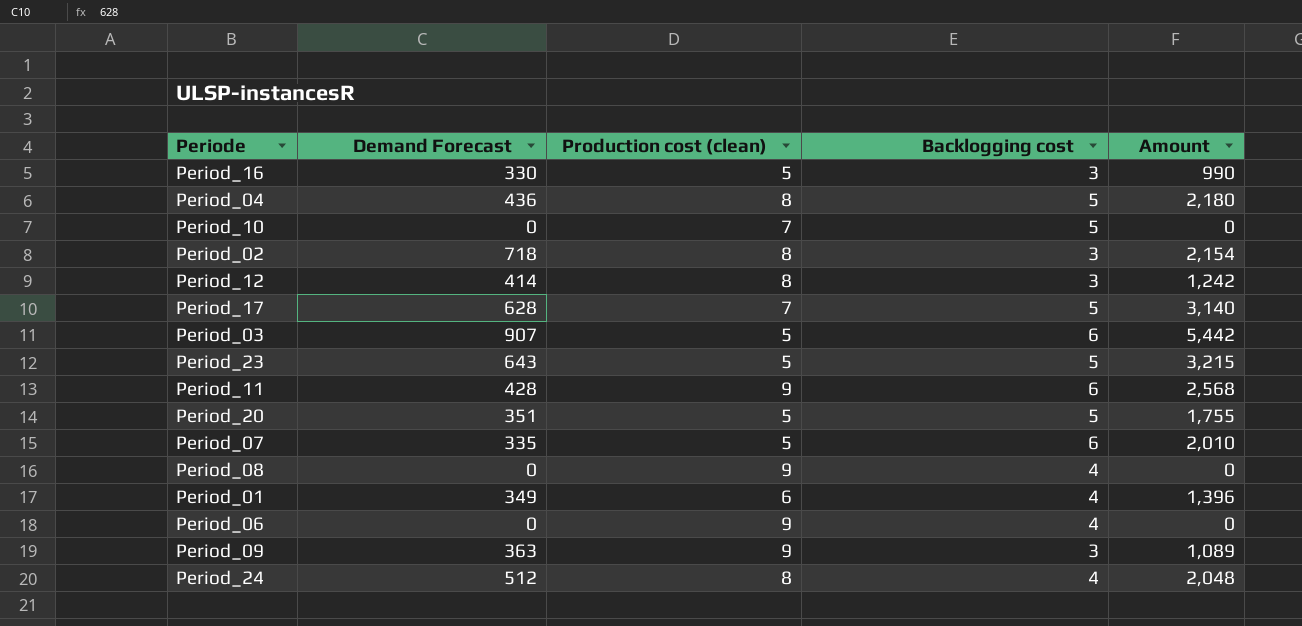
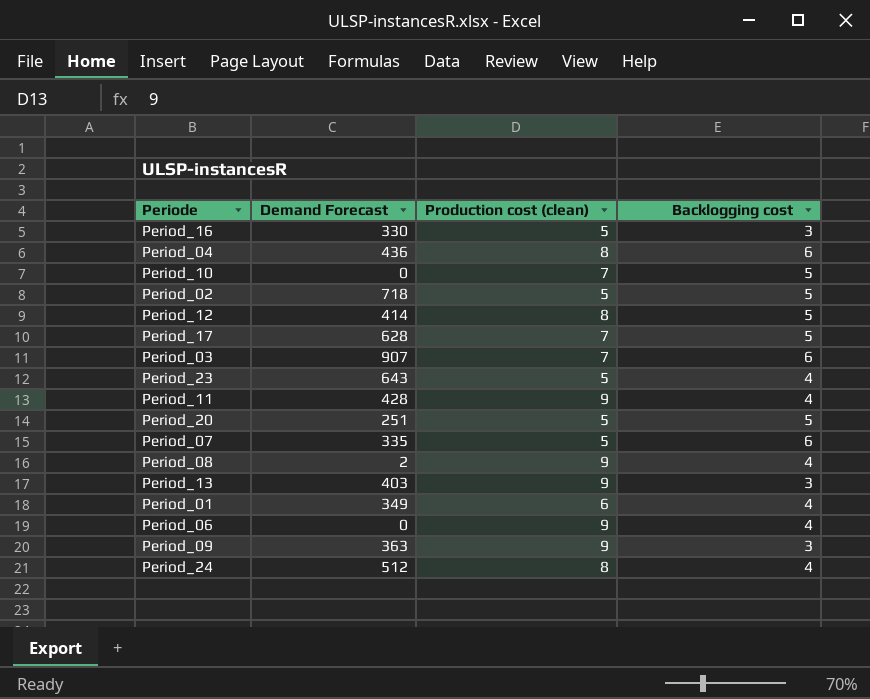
column Amount | formula: [Demand Forecast] * [Backlogging cost] -> none
Period_04 | Backlogging cost: 5 -> 6
Period_02 | Production cost (clean): 8 -> 5
Period_02 | Backlogging cost: 3 -> 5
Period_12 | Backlogging cost: 3 -> 5
Period_03 | Production cost (clean): 5 -> 7
Period_23 | Backlogging cost: 5 -> 4
Period_11 | Backlogging cost: 6 -> 4
Period_20 | Demand Forecast: 351 -> 251
Period_08 | Demand Forecast: 0 -> 2
row Period_13: none -> 403 | 9 | 3

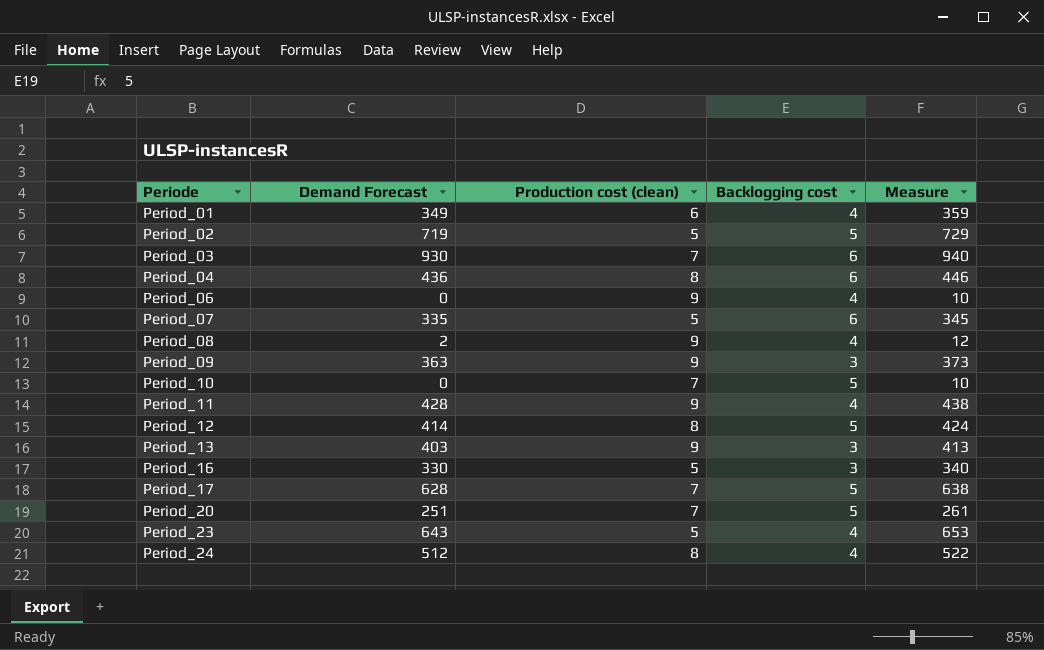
row order: none -> Periode ascending
column Measure | formula: none -> [Demand Forecast] + 10
Period_02 | Demand Forecast: 718 -> 719
Period_03 | Demand Forecast: 907 -> 930
Period_20 | Production cost (clean): 5 -> 7

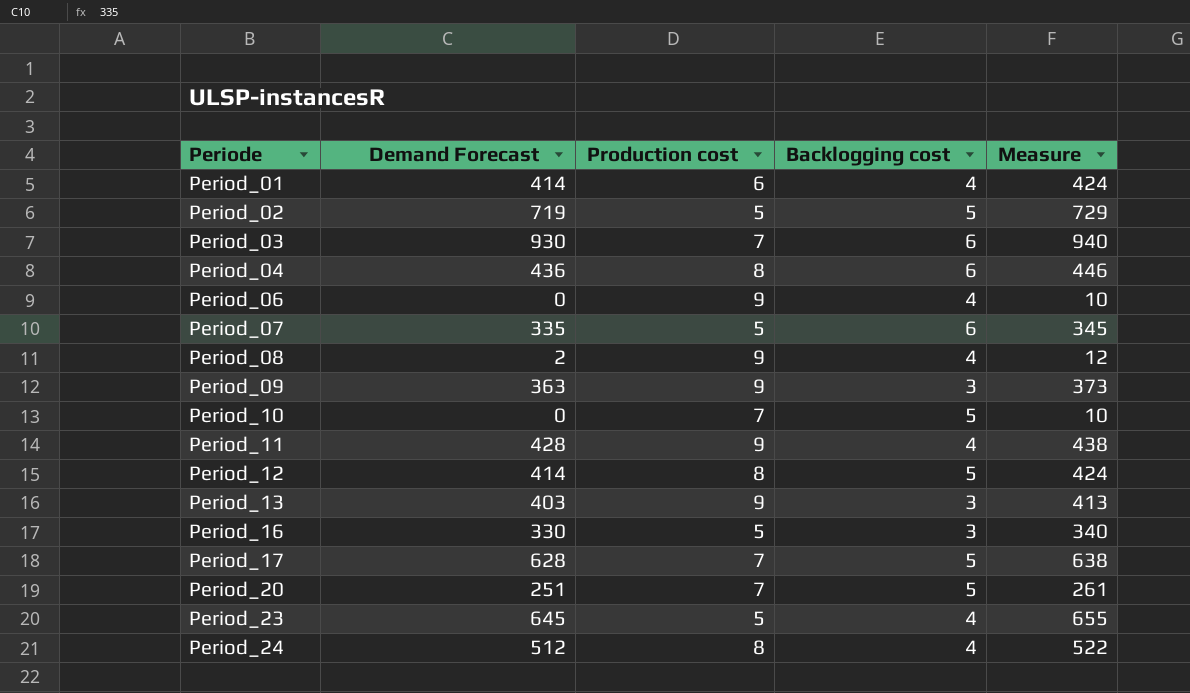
column name: Production cost (clean) -> Production cost
Period_01 | Demand Forecast: 349 -> 414
Period_01 | Measure: 359 -> 424
Period_23 | Demand Forecast: 643 -> 645
Period_23 | Measure: 653 -> 655

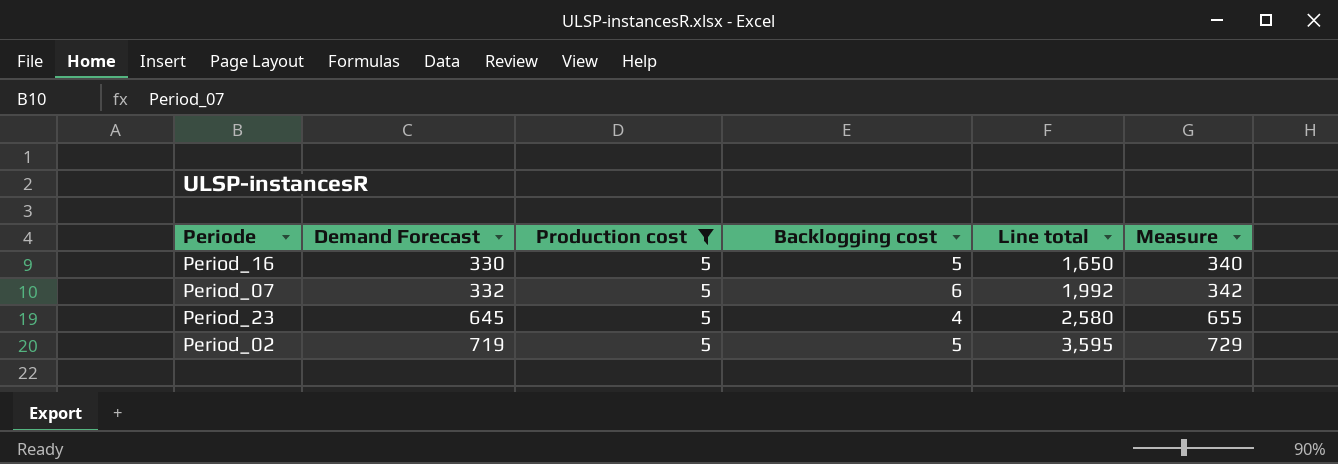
filter: none -> Production cost = 5
row order: Periode ascending -> Demand Forecast ascending
column Line total | formula: none -> [Demand Forecast] * [Backlogging cost]
Period_16 | Backlogging cost: 3 -> 5
Period_07 | Demand Forecast: 335 -> 332
Period_07 | Measure: 345 -> 342

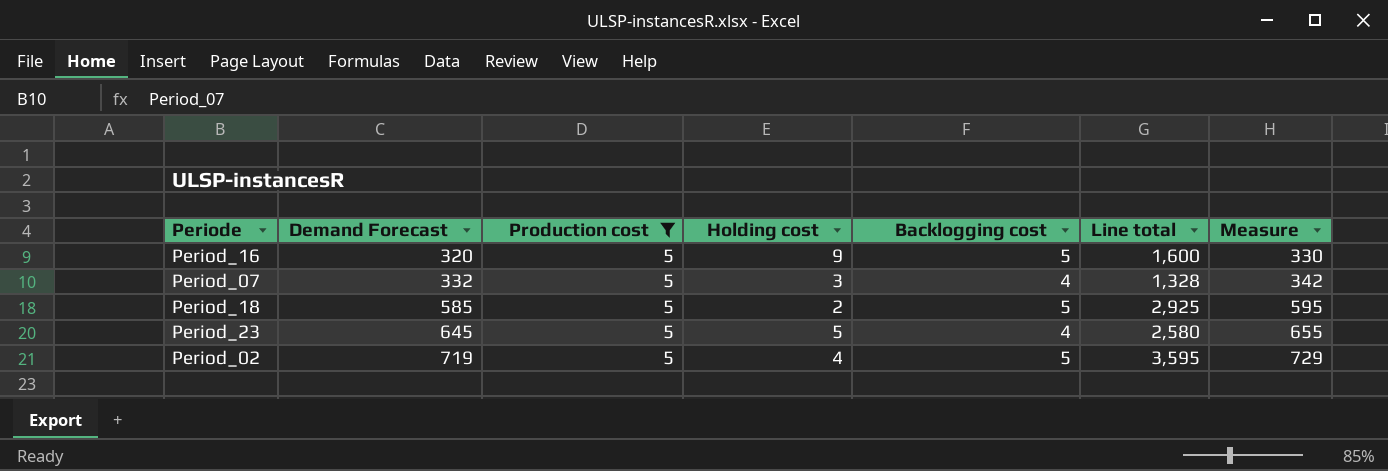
column Holding cost | position: none -> 4
Period_16 | Demand Forecast: 330 -> 320
Period_16 | Line total: 1,650 -> 1,600
Period_16 | Measure: 340 -> 330
Period_07 | Backlogging cost: 6 -> 4
Period_07 | Line total: 1,992 -> 1,328
row Period_18: none -> 585 | 5 | 2 | 5 | 2,925 | 595

